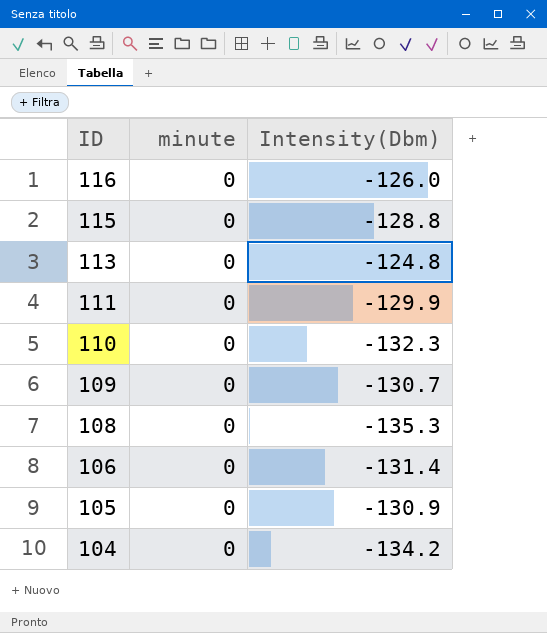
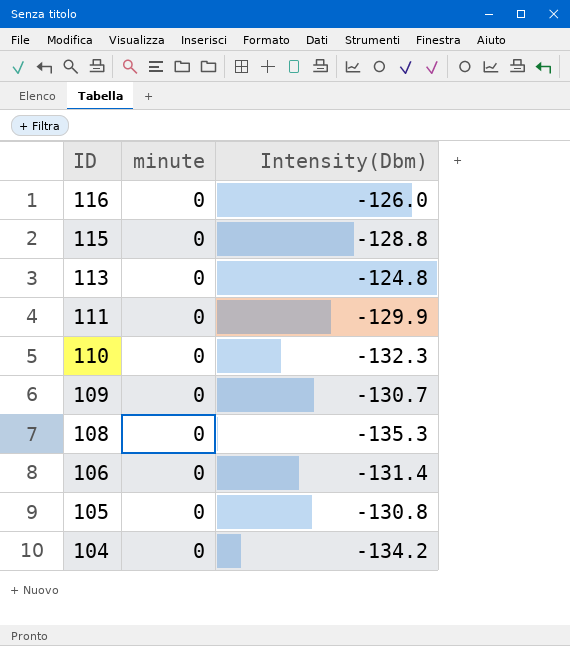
105 | Intensity(Dbm): -130.9 -> -130.8

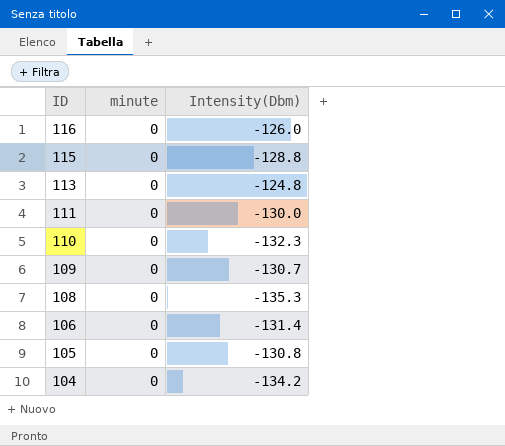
111 | Intensity(Dbm): -129.9 -> -130.0

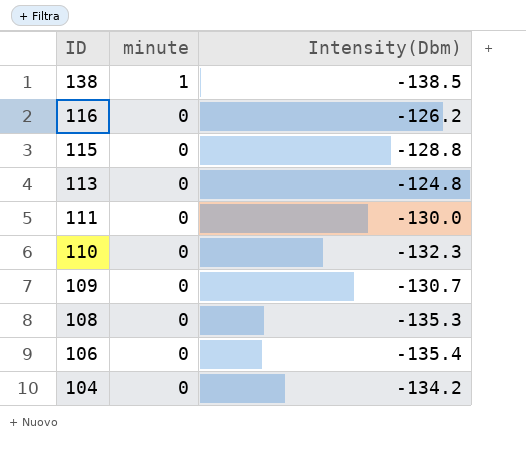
row 105: 0 | -130.8 -> none
row 138: none -> 1 | -138.5
116 | Intensity(Dbm): -126.0 -> -126.2
106 | Intensity(Dbm): -131.4 -> -135.4

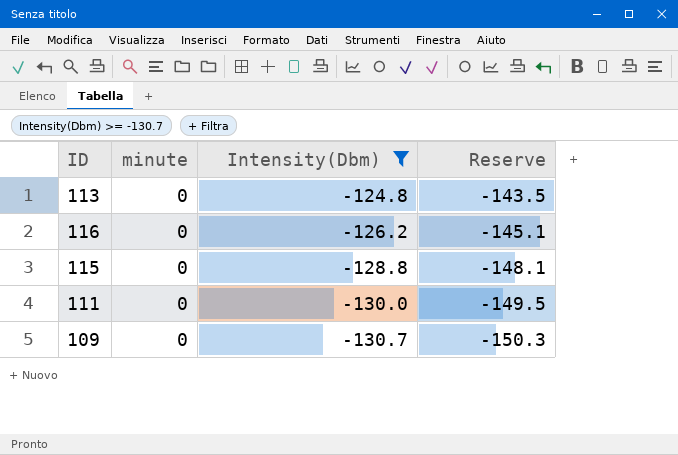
filter: none -> Intensity(Dbm) >= -130.7
row order: ID descending -> Intensity(Dbm) descending
column Reserve | formula: none -> [Intensity(Dbm)] * 1.15

